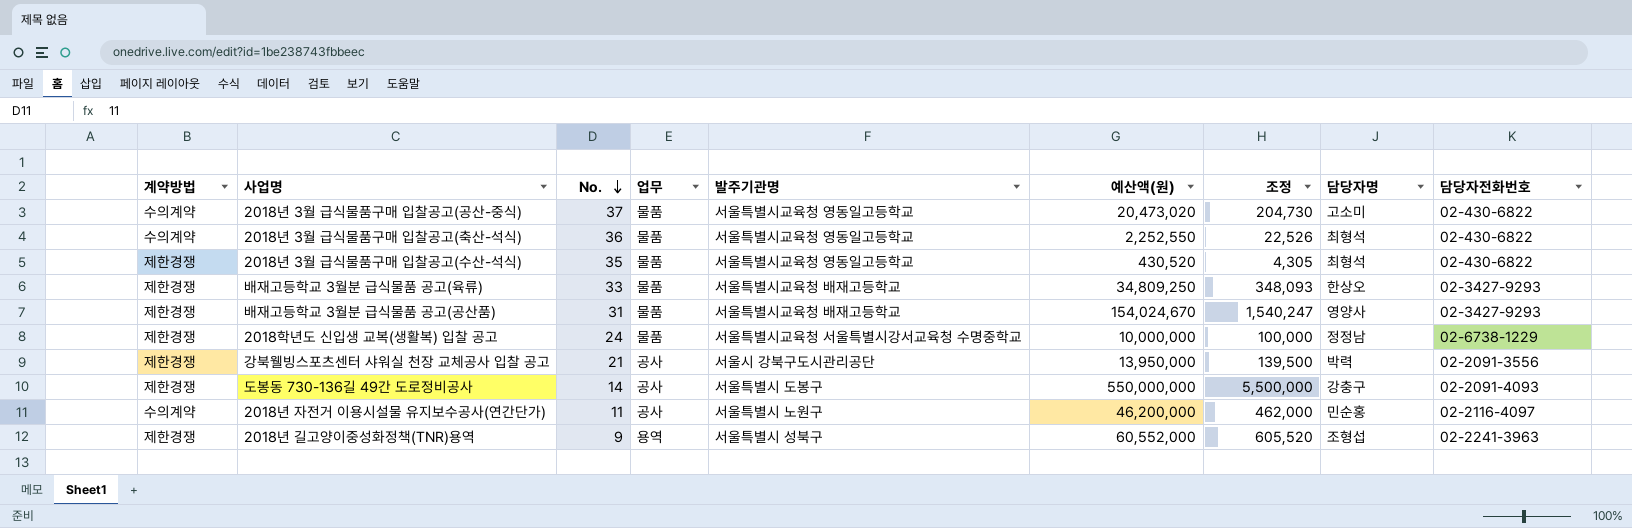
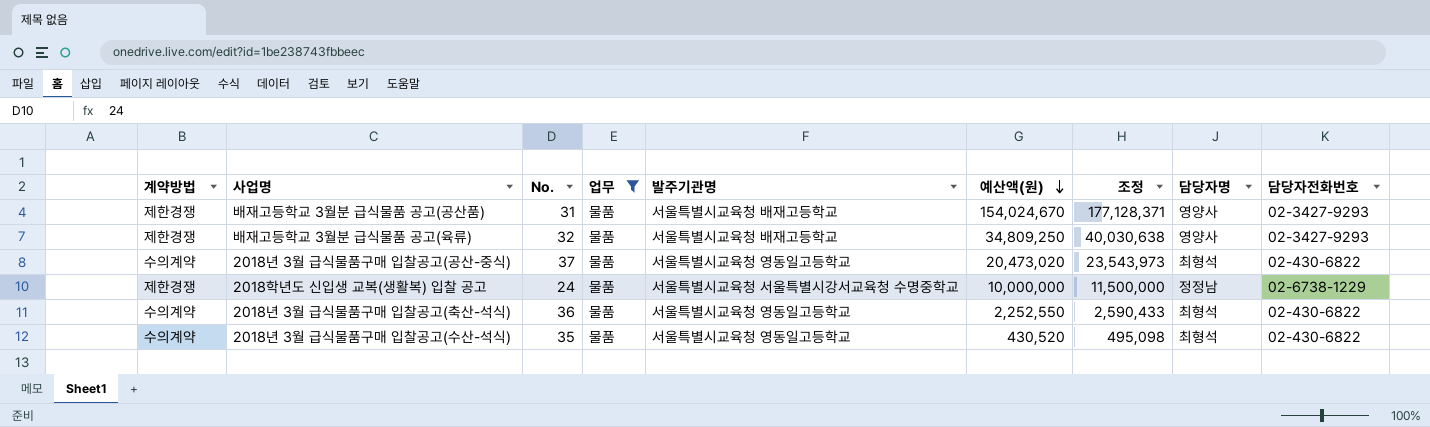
filter: none -> 업무 = 물품
row order: No. descending -> 예산액(원) descending
column 조정 | formula: [예산액(원)] * 0.01 -> [예산액(원)] * 1.15
배재고등학교 3월분 급식물품 공고(육류) | No.: 33 -> 32
배재고등학교 3월분 급식물품 공고(육류) | 담당자명: 한상오 -> 영양사
2018년 3월 급식물품구매 입찰공고(공산-중식) | 담당자명: 고소미 -> 최형석
2018년 3월 급식물품구매 입찰공고(수산-석식) | 계약방법: 제한경쟁 -> 수의계약

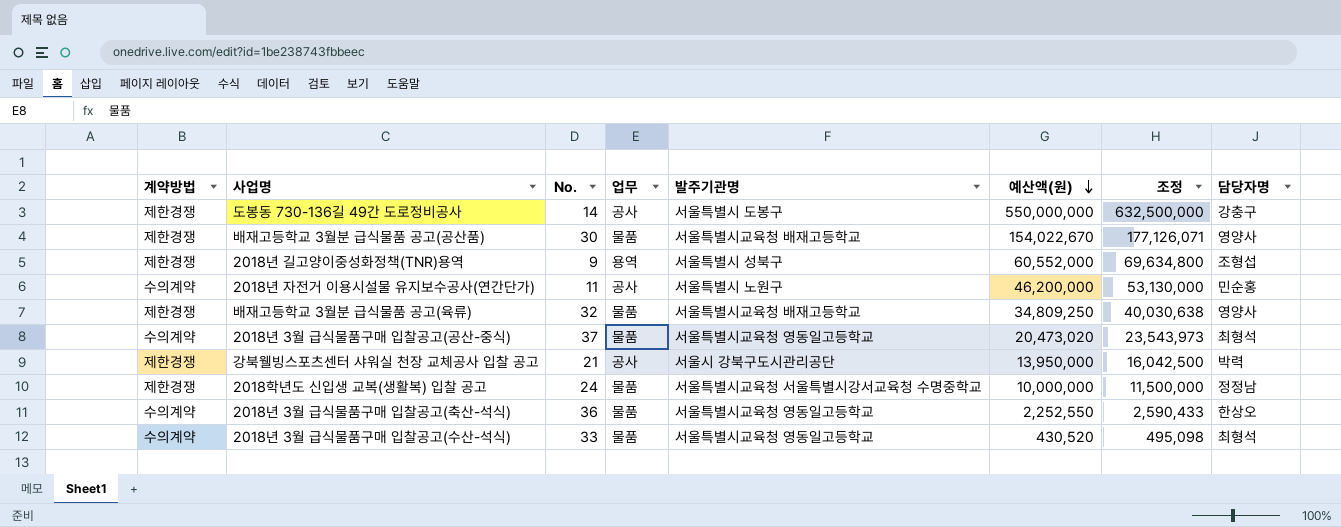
filter: 업무 = 물품 -> none
column 담당자전화번호 | position: 9 -> none
배재고등학교 3월분 급식물품 공고(공산품) | No.: 31 -> 30
배재고등학교 3월분 급식물품 공고(공산품) | 예산액(원): 154,024,670 -> 154,022,670
배재고등학교 3월분 급식물품 공고(공산품) | 조정: 177,128,371 -> 177,126,071
2018년 3월 급식물품구매 입찰공고(축산-석식) | 담당자명: 최형석 -> 한상오
2018년 3월 급식물품구매 입찰공고(수산-석식) | No.: 35 -> 33

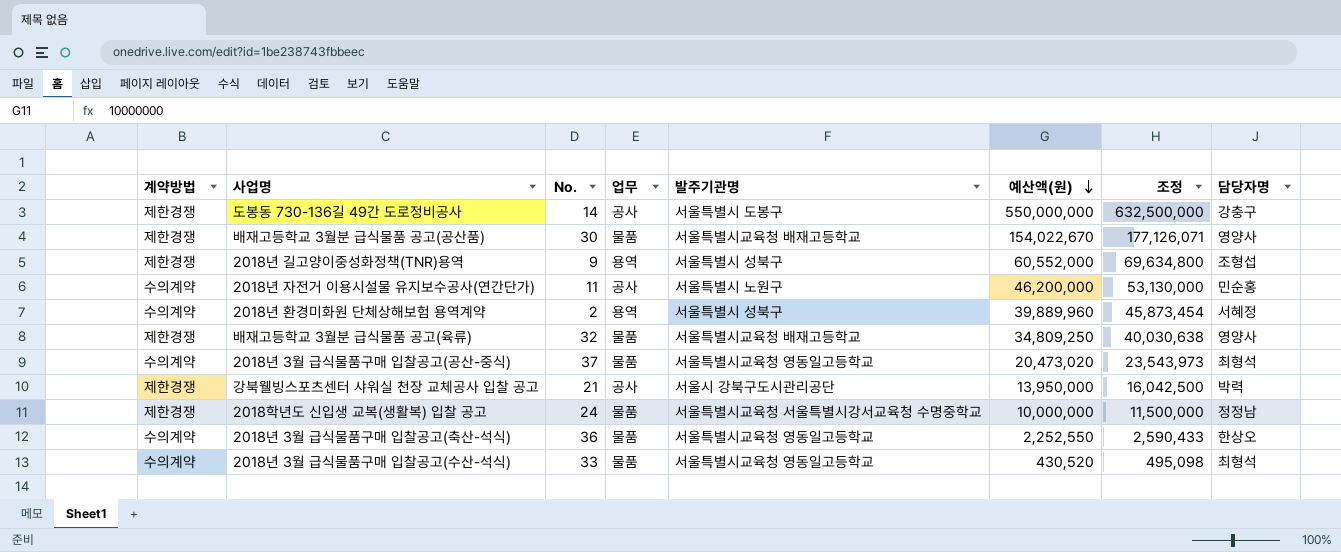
row 2018년 환경미화원 단체상해보험 용역계약: none -> 수의계약 | 2 | 용역 | 서울특별시 성북구 | 39,889,960 | 45,873,454 | 서혜정

